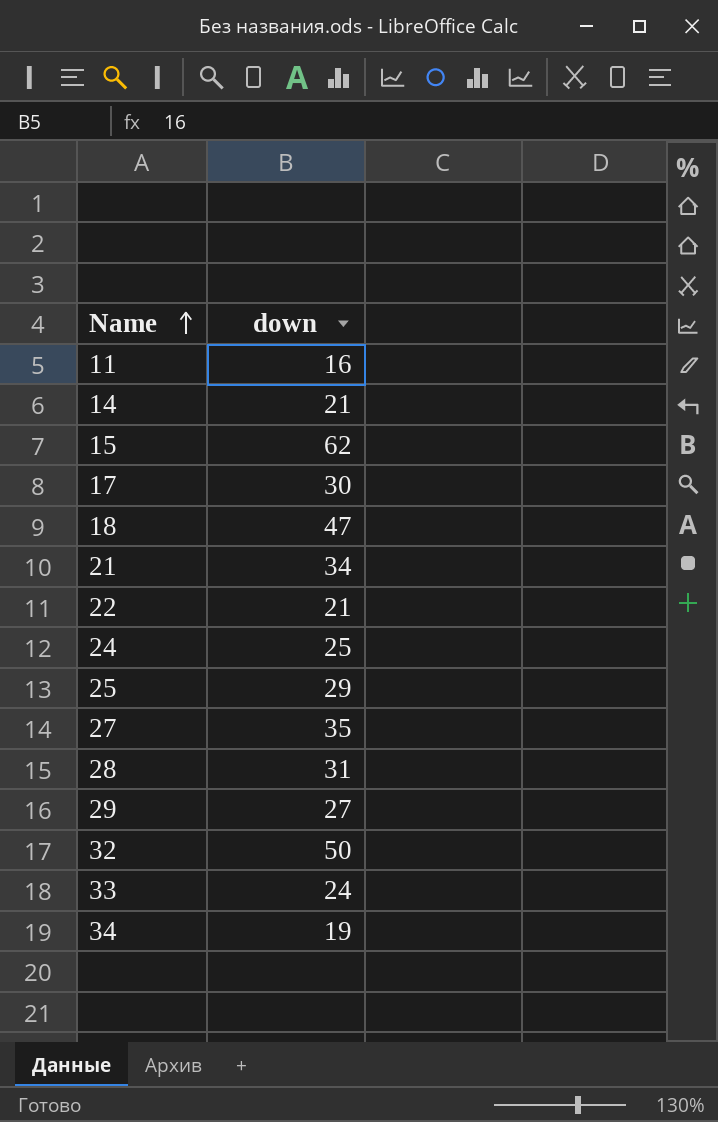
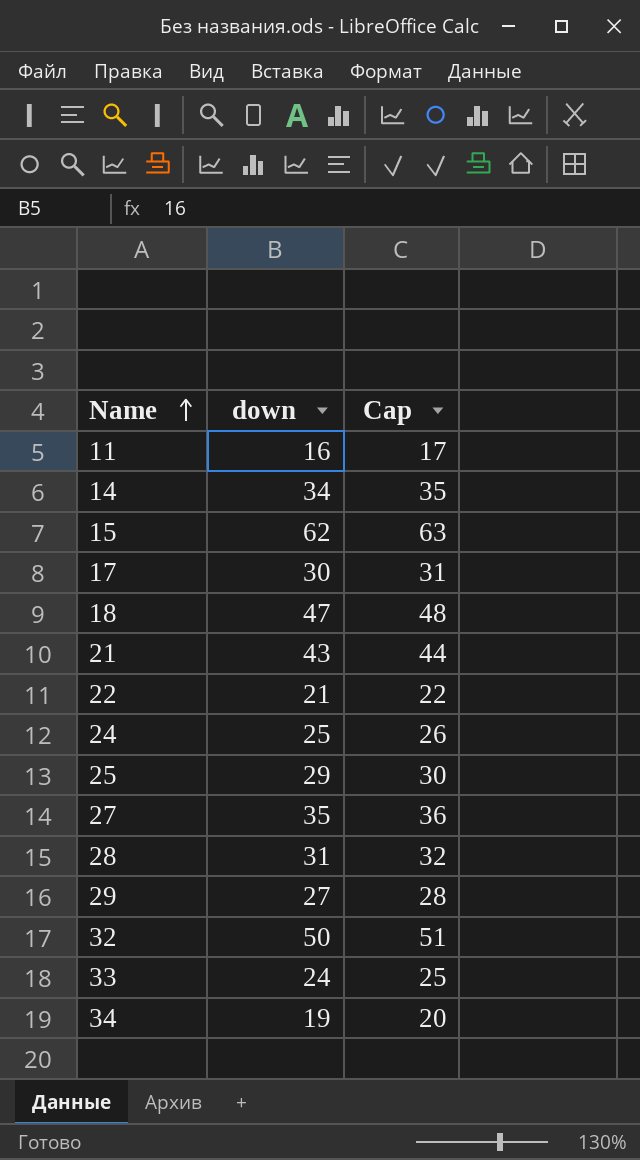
column Cap | formula: none -> [down] + 1
14 | down: 21 -> 34
21 | down: 34 -> 43

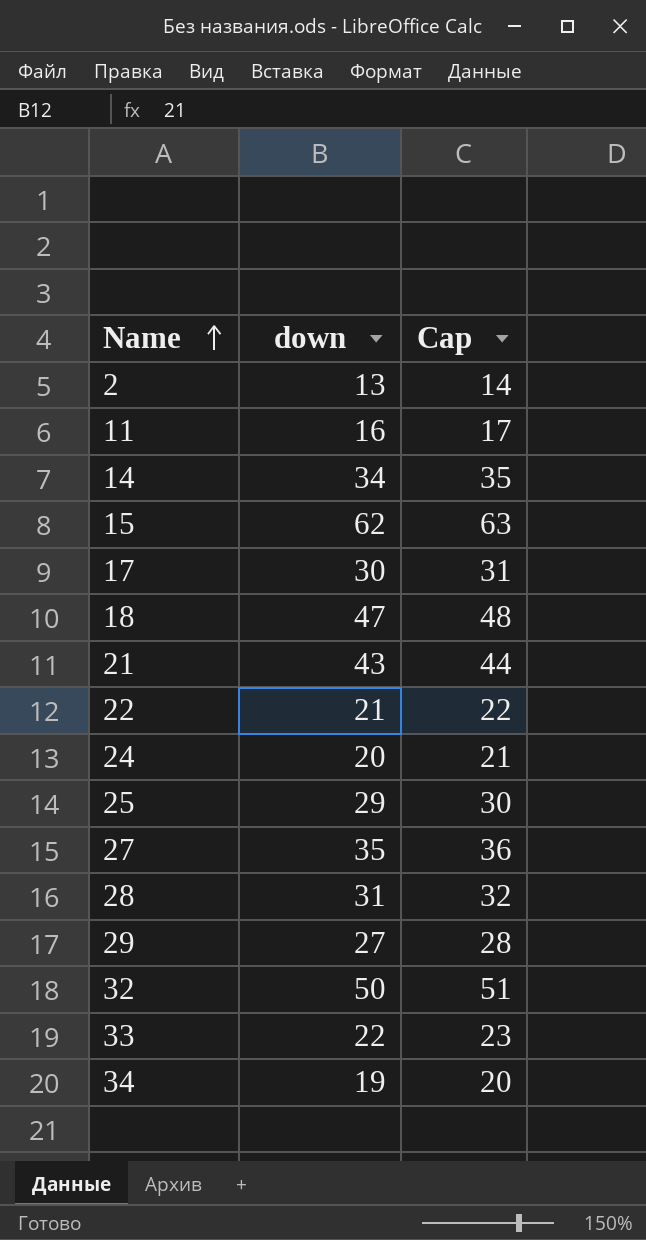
row 2: none -> 13 | 14
24 | down: 25 -> 20
24 | Cap: 26 -> 21
33 | down: 24 -> 22
33 | Cap: 25 -> 23

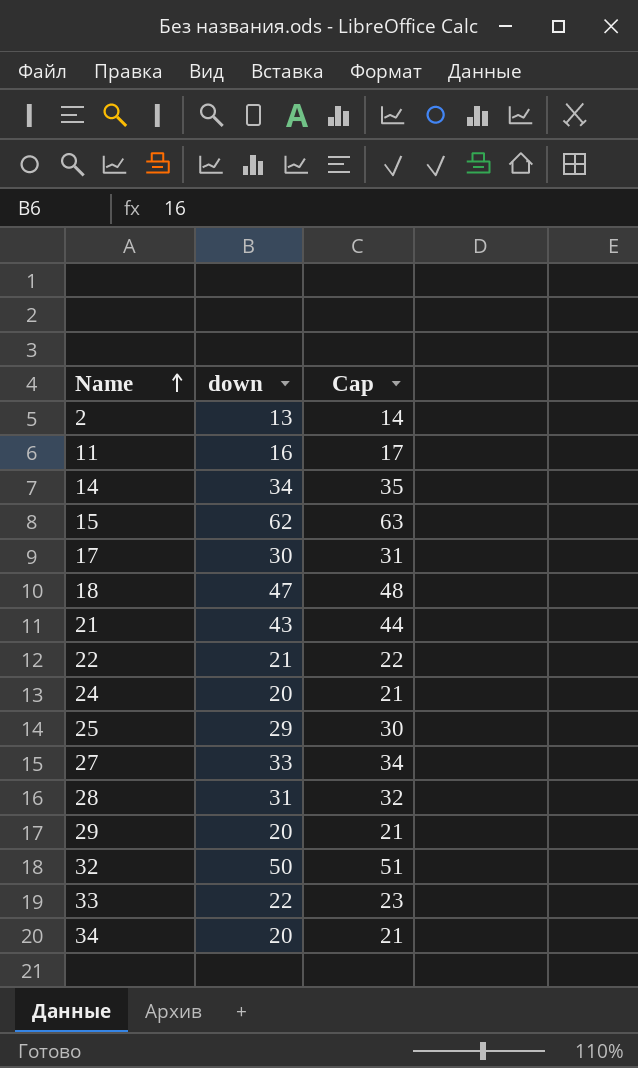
27 | down: 35 -> 33
27 | Cap: 36 -> 34
29 | down: 27 -> 20
29 | Cap: 28 -> 21
34 | down: 19 -> 20
34 | Cap: 20 -> 21

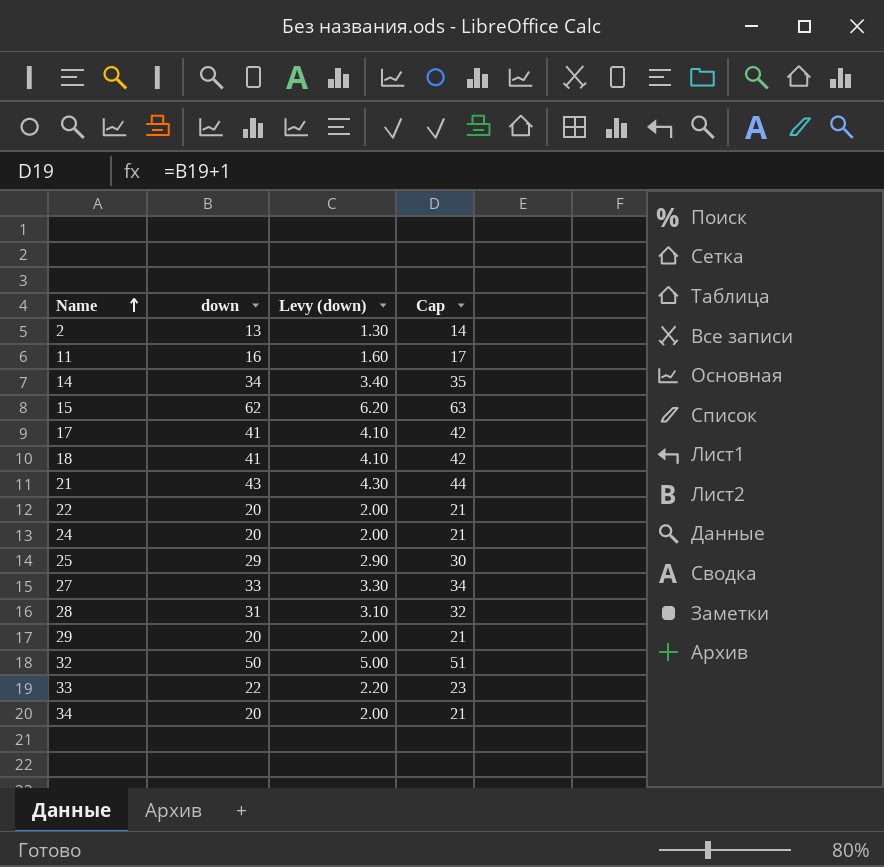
column Levy (down) | formula: none -> [down] * 0.1
17 | down: 30 -> 41
17 | Cap: 31 -> 42
18 | down: 47 -> 41
18 | Cap: 48 -> 42
22 | down: 21 -> 20
22 | Cap: 22 -> 21

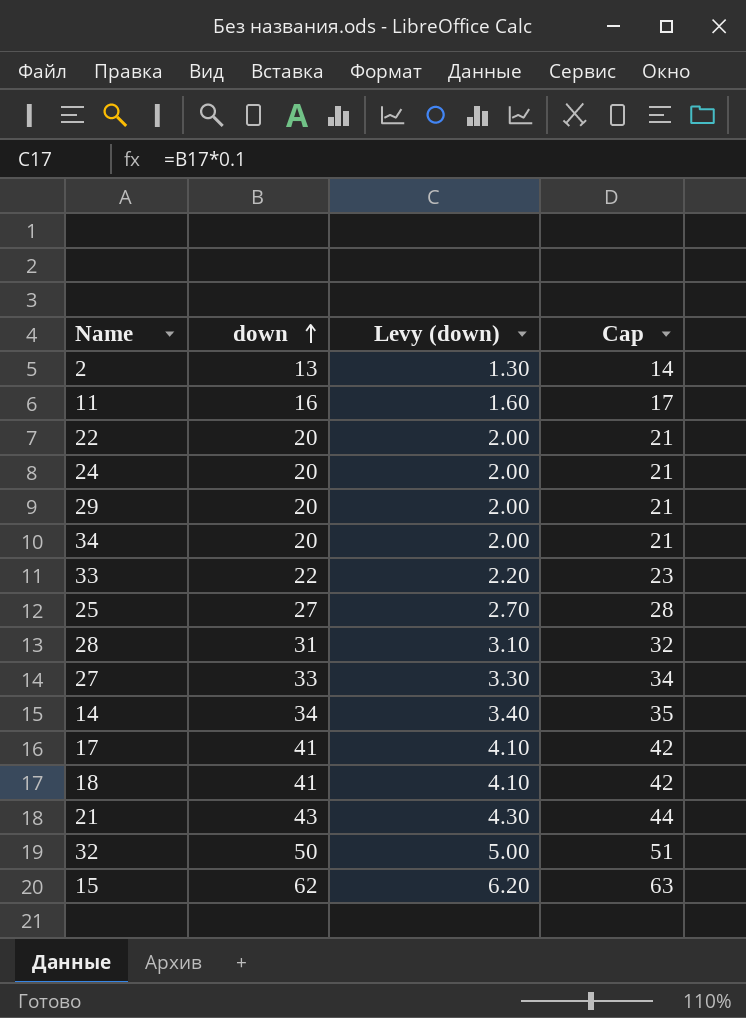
row order: Name ascending -> down ascending
25 | down: 29 -> 27
25 | Levy (down): 2.90 -> 2.70
25 | Cap: 30 -> 28

